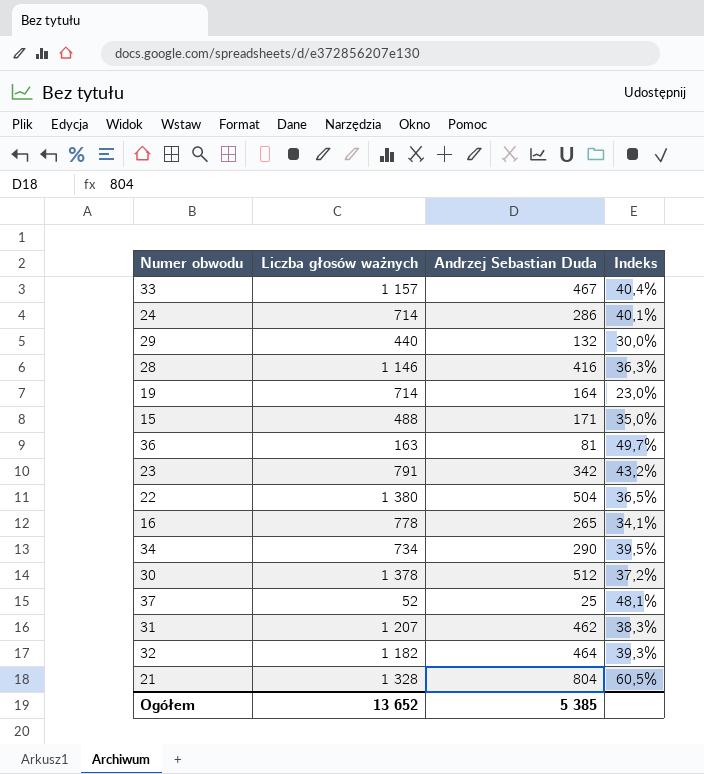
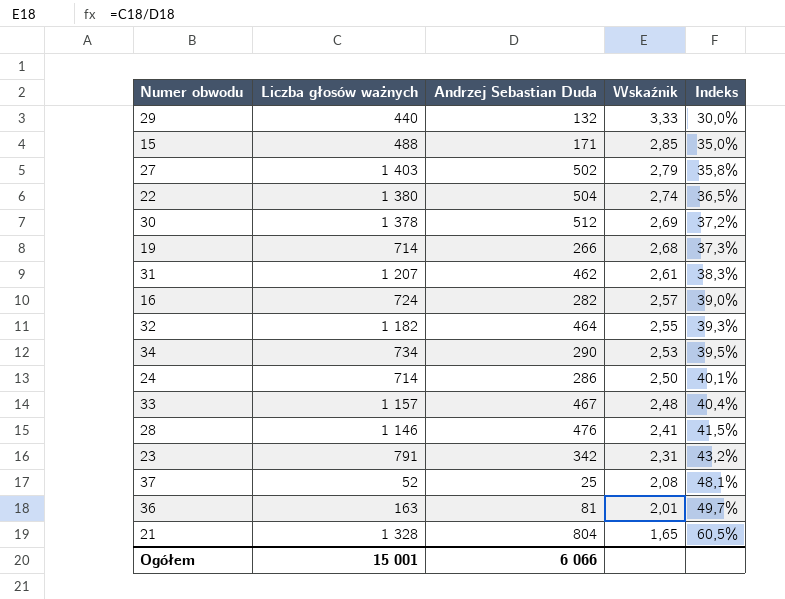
row order: none -> Wskaźnik descending
column Wskaźnik | formula: none -> [Liczba głosów ważnych] / [Andrzej Sebastian Duda]
row 27: none -> 1 403 | 502 | 2,79 | 35,8%
19 | Andrzej Sebastian Duda: 164 -> 266
19 | Indeks: 23,0% -> 37,3%
16 | Liczba głosów ważnych: 778 -> 724
16 | Andrzej Sebastian Duda: 265 -> 282
16 | Indeks: 34,1% -> 39,0%
28 | Andrzej Sebastian Duda: 416 -> 476
28 | Indeks: 36,3% -> 41,5%
Ogółem | Liczba głosów ważnych: 13 652 -> 15 001
Ogółem | Andrzej Sebastian Duda: 5 385 -> 6 066

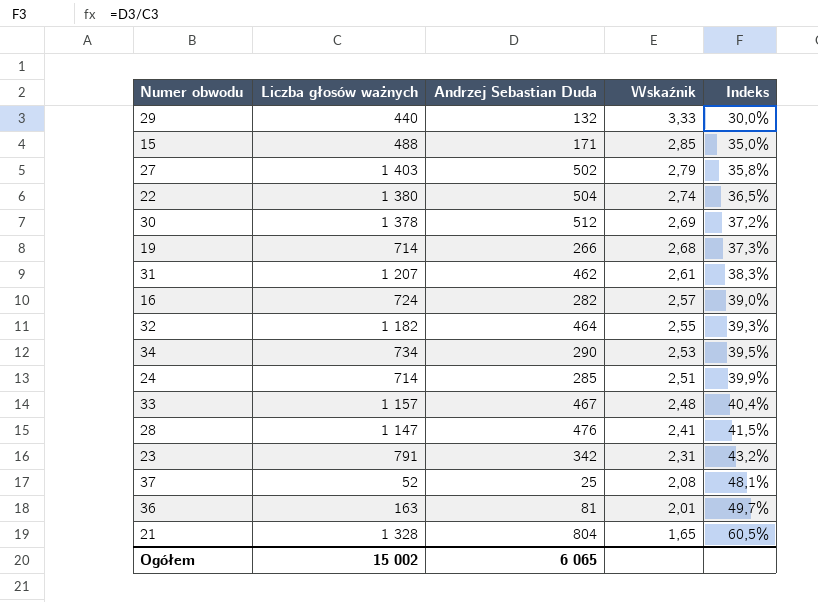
24 | Andrzej Sebastian Duda: 286 -> 285
24 | Wskaźnik: 2,50 -> 2,51
24 | Indeks: 40,1% -> 39,9%
28 | Liczba głosów ważnych: 1 146 -> 1 147
Ogółem | Liczba głosów ważnych: 15 001 -> 15 002
Ogółem | Andrzej Sebastian Duda: 6 066 -> 6 065

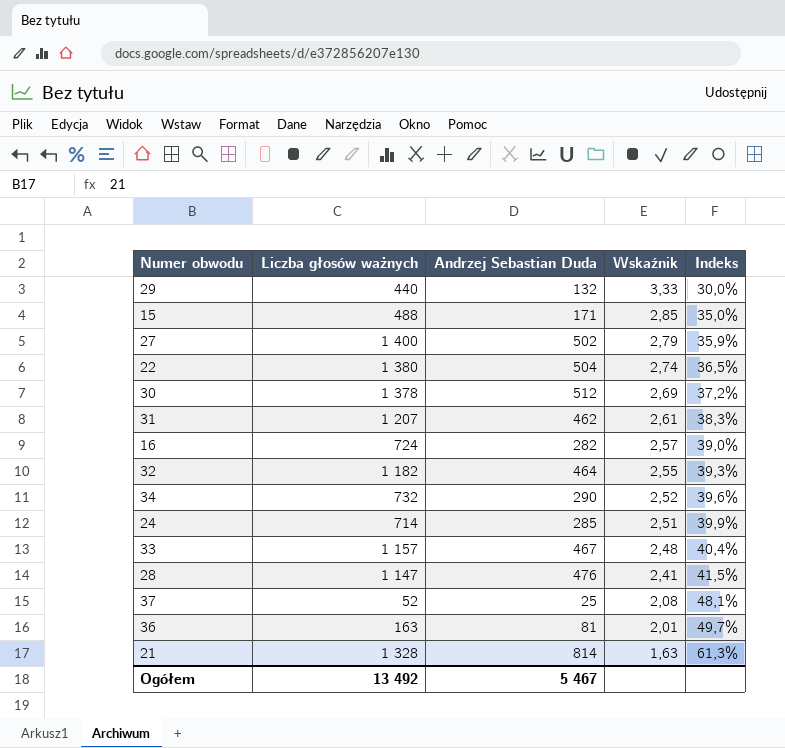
row 19: 714 | 266 | 2,68 | 37,3% -> none
row 23: 791 | 342 | 2,31 | 43,2% -> none
27 | Liczba głosów ważnych: 1 403 -> 1 400
27 | Indeks: 35,8% -> 35,9%
34 | Liczba głosów ważnych: 734 -> 732
34 | Wskaźnik: 2,53 -> 2,52
34 | Indeks: 39,5% -> 39,6%
21 | Andrzej Sebastian Duda: 804 -> 814
21 | Wskaźnik: 1,65 -> 1,63
21 | Indeks: 60,5% -> 61,3%
Ogółem | Liczba głosów ważnych: 15 002 -> 13 492
Ogółem | Andrzej Sebastian Duda: 6 065 -> 5 467

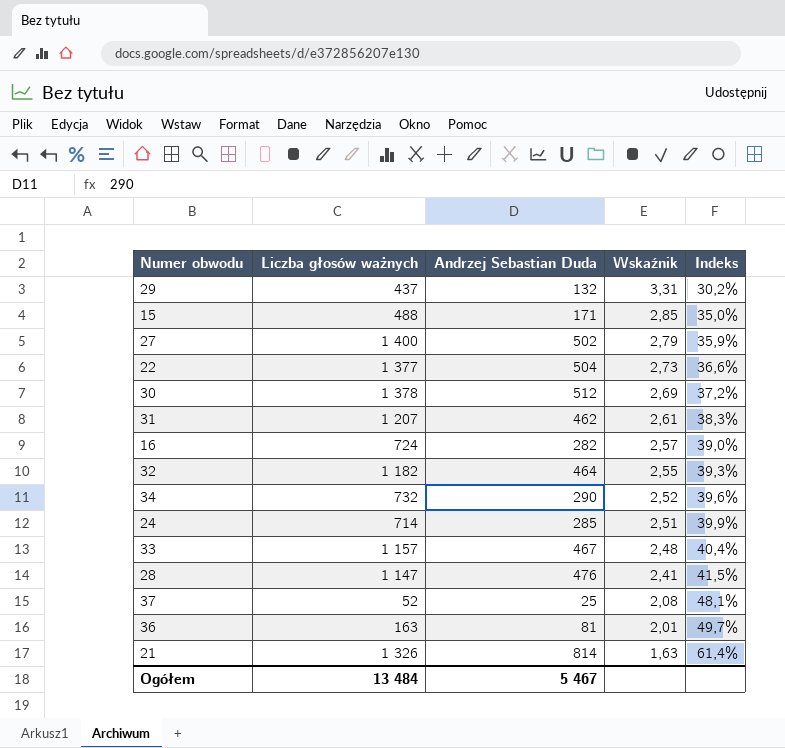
29 | Liczba głosów ważnych: 440 -> 437
29 | Wskaźnik: 3,33 -> 3,31
29 | Indeks: 30,0% -> 30,2%
22 | Liczba głosów ważnych: 1 380 -> 1 377
22 | Wskaźnik: 2,74 -> 2,73
22 | Indeks: 36,5% -> 36,6%
21 | Liczba głosów ważnych: 1 328 -> 1 326
21 | Indeks: 61,3% -> 61,4%
Ogółem | Liczba głosów ważnych: 13 492 -> 13 484

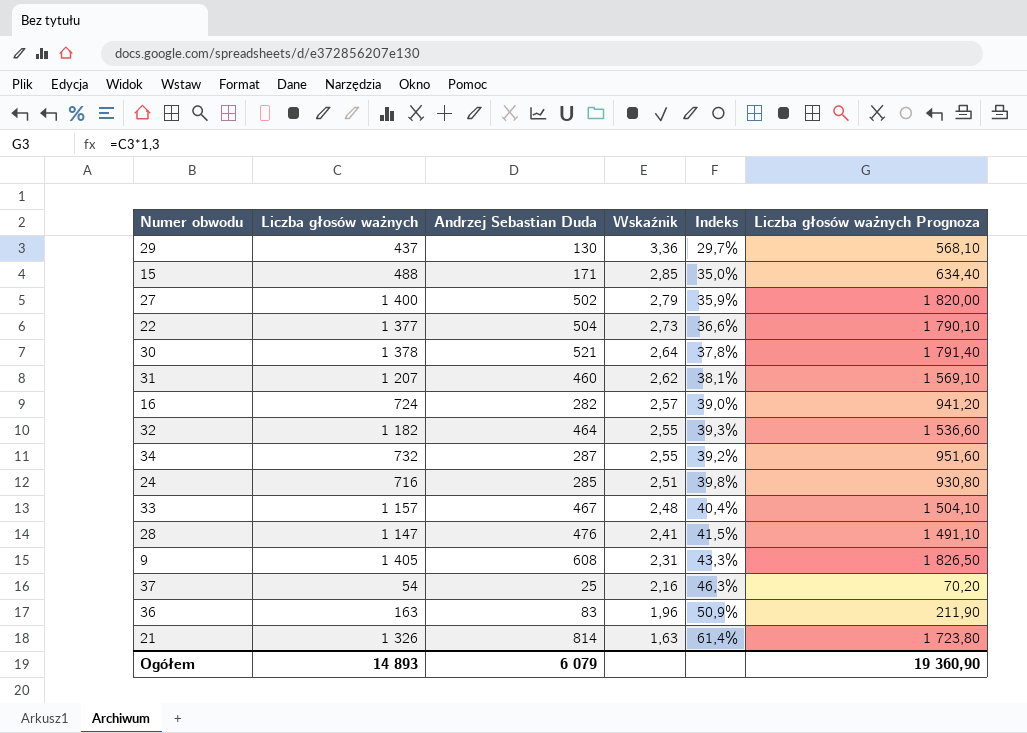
column Liczba głosów ważnych Prognoza | formula: none -> [Liczba głosów ważnych] * 1,3
29 | Andrzej Sebastian Duda: 132 -> 130
29 | Wskaźnik: 3,31 -> 3,36
29 | Indeks: 30,2% -> 29,7%
30 | Andrzej Sebastian Duda: 512 -> 521
30 | Wskaźnik: 2,69 -> 2,64
30 | Indeks: 37,2% -> 37,8%
31 | Andrzej Sebastian Duda: 462 -> 460
31 | Wskaźnik: 2,61 -> 2,62
31 | Indeks: 38,3% -> 38,1%
34 | Andrzej Sebastian Duda: 290 -> 287
34 | Wskaźnik: 2,52 -> 2,55
34 | Indeks: 39,6% -> 39,2%
24 | Liczba głosów ważnych: 714 -> 716
24 | Indeks: 39,9% -> 39,8%
row 9: none -> 1 405 | 608 | 2,31 | 43,3% | 1 826,50
37 | Liczba głosów ważnych: 52 -> 54
37 | Wskaźnik: 2,08 -> 2,16
37 | Indeks: 48,1% -> 46,3%
36 | Andrzej Sebastian Duda: 81 -> 83
36 | Wskaźnik: 2,01 -> 1,96
36 | Indeks: 49,7% -> 50,9%
Ogółem | Liczba głosów ważnych: 13 484 -> 14 893
Ogółem | Andrzej Sebastian Duda: 5 467 -> 6 079

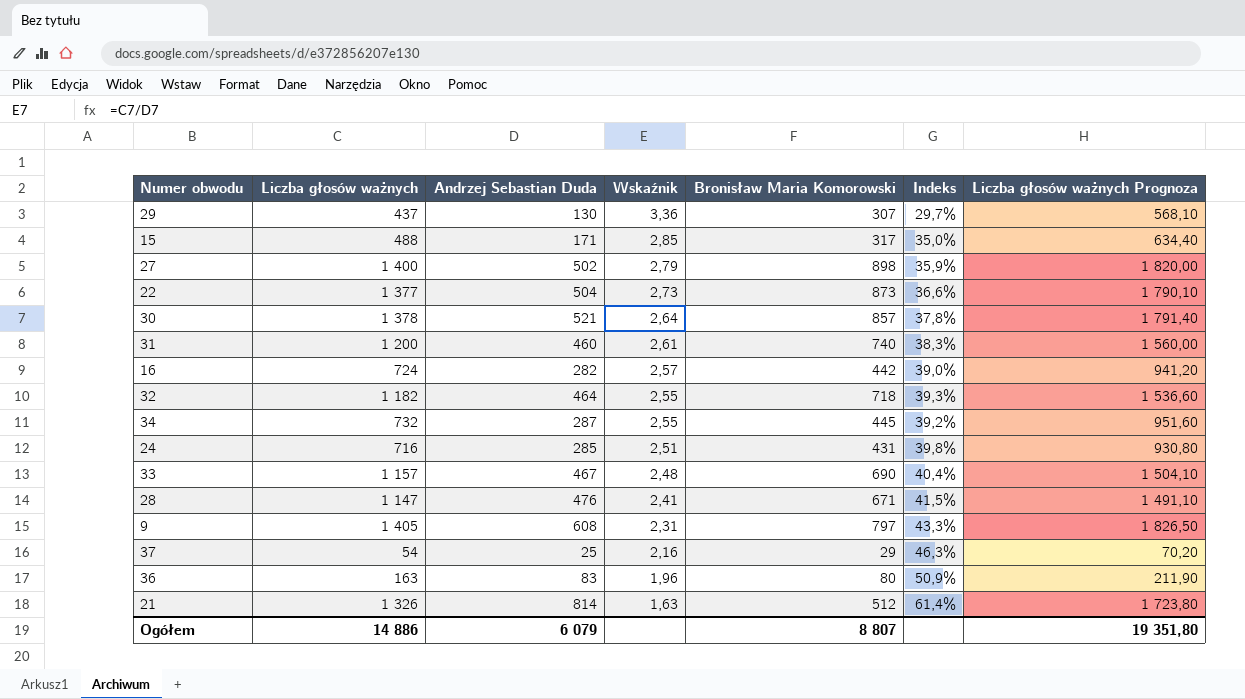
column Bronisław Maria Komorowski | formula: none -> [Liczba głosów ważnych] - [Andrzej Sebastian Duda]
31 | Liczba głosów ważnych: 1 207 -> 1 200
31 | Wskaźnik: 2,62 -> 2,61
31 | Indeks: 38,1% -> 38,3%
31 | Liczba głosów ważnych Prognoza: 1 569,10 -> 1 560,00
Ogółem | Liczba głosów ważnych: 14 893 -> 14 886
Ogółem | Liczba głosów ważnych Prognoza: 19 360,90 -> 19 351,80

